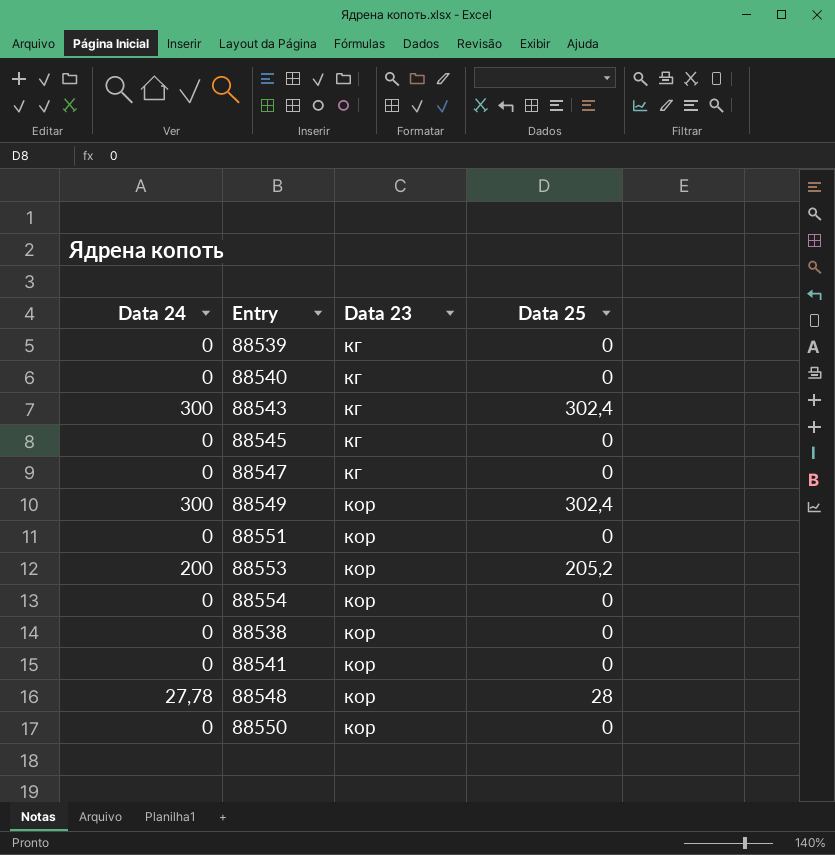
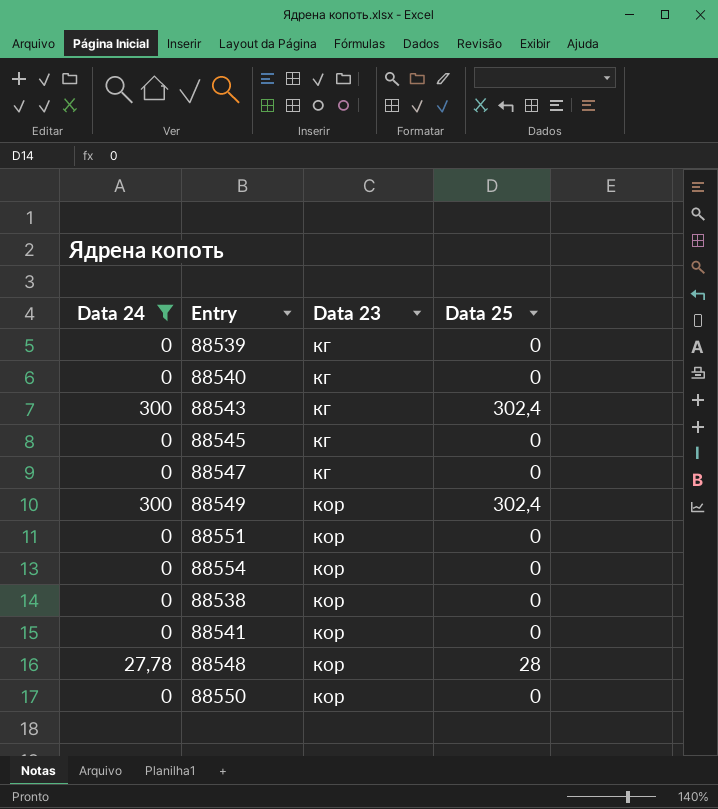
filter: none -> Data 24 != 200

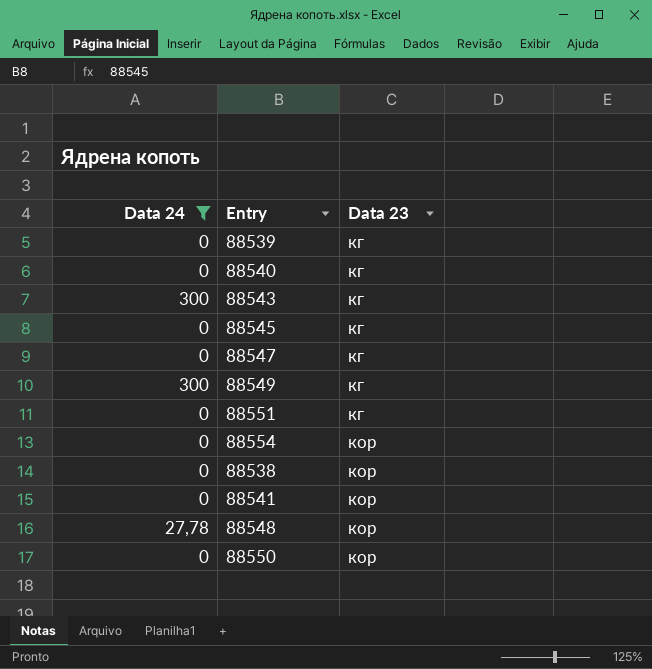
column Data 25 | position: 4 -> none
88549 | Data 23: кор -> кг
88551 | Data 23: кор -> кг

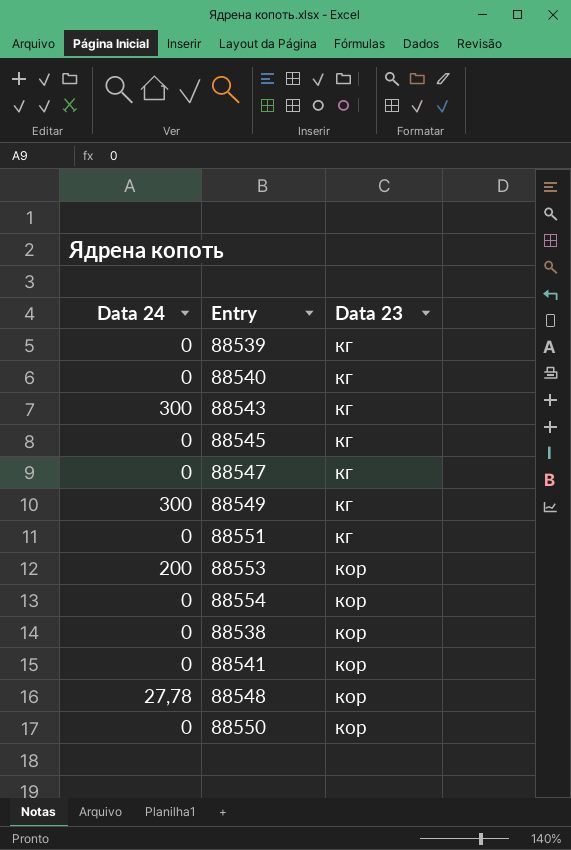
filter: Data 24 != 200 -> none

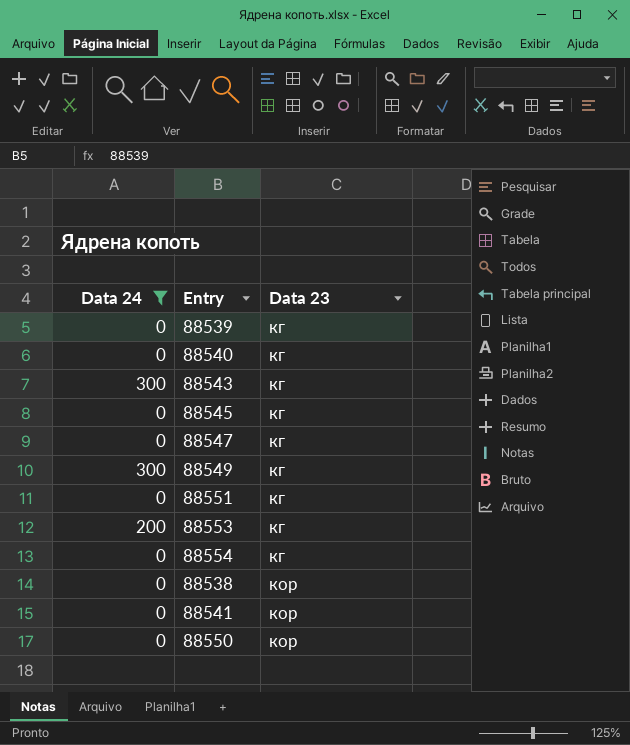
filter: none -> Data 24 != 27,78
88553 | Data 23: кор -> кг
88554 | Data 23: кор -> кг

